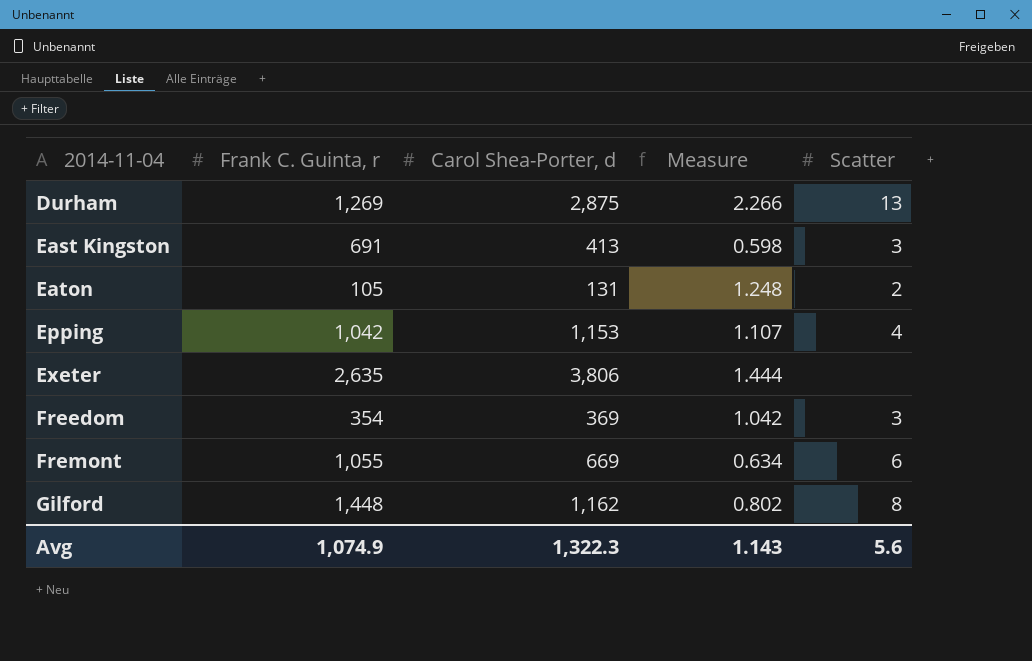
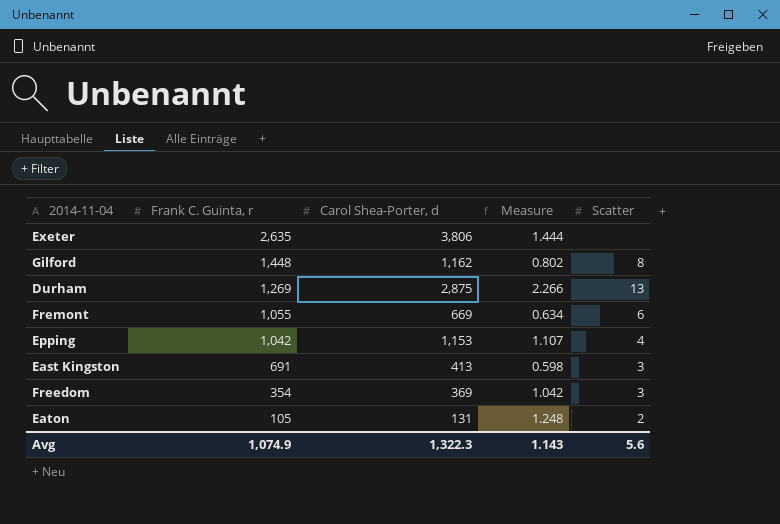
row order: 2014-11-04 ascending -> Frank C. Guinta, r descending

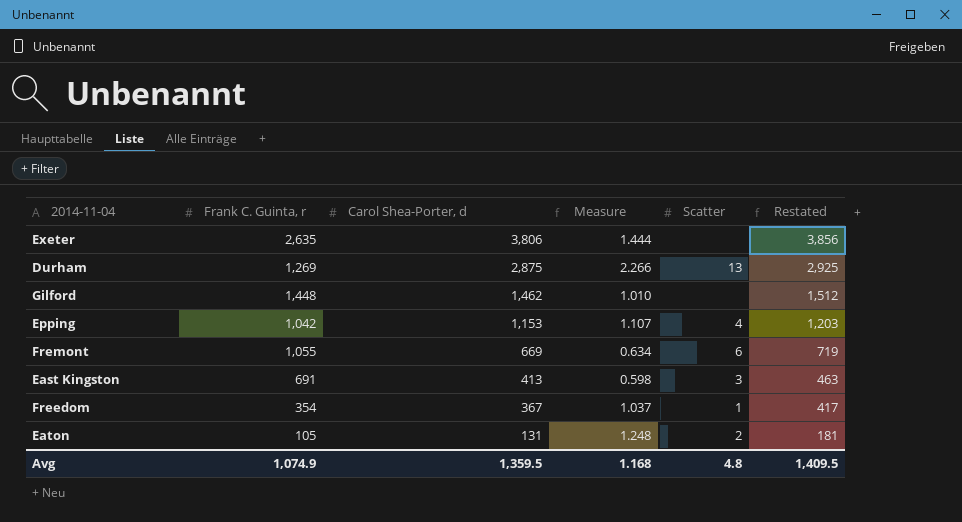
row order: Frank C. Guinta, r descending -> Carol Shea-Porter, d descending
column Restated | formula: none -> [Carol Shea-Porter, d] + 50
Gilford | Carol Shea-Porter, d: 1,162 -> 1,462
Gilford | Measure: 0.802 -> 1.010
Gilford | Scatter: 8 -> none
Freedom | Carol Shea-Porter, d: 369 -> 367
Freedom | Measure: 1.042 -> 1.037
Freedom | Scatter: 3 -> 1
Avg | Carol Shea-Porter, d: 1,322.3 -> 1,359.5
Avg | Measure: 1.143 -> 1.168
Avg | Scatter: 5.6 -> 4.8

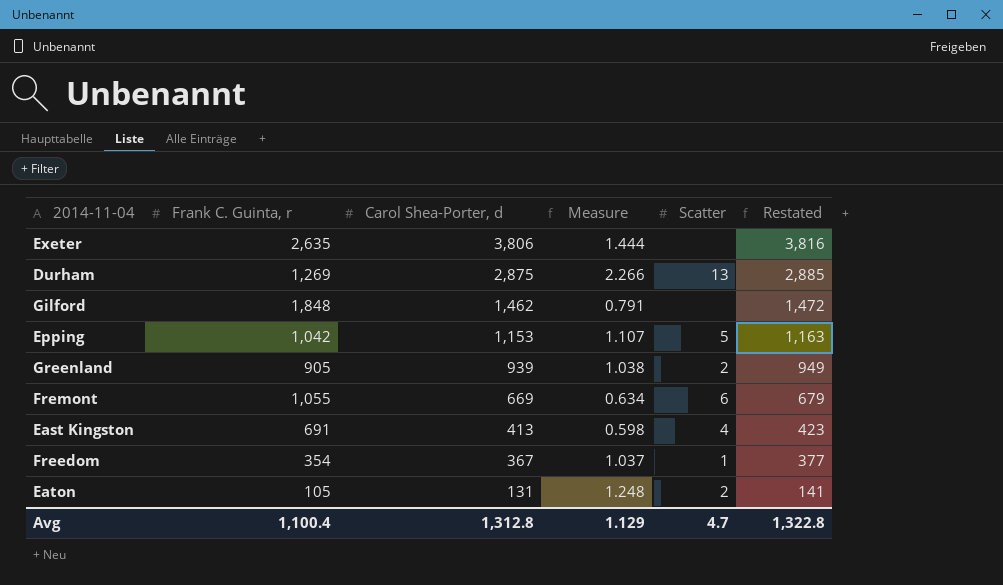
column Restated | formula: [Carol Shea-Porter, d] + 50 -> [Carol Shea-Porter, d] + 10
Gilford | Frank C. Guinta, r: 1,448 -> 1,848
Gilford | Measure: 1.010 -> 0.791
Epping | Scatter: 4 -> 5
row Greenland: none -> 905 | 939 | 1.038 | 2 | 949
East Kingston | Scatter: 3 -> 4
Avg | Frank C. Guinta, r: 1,074.9 -> 1,100.4
Avg | Carol Shea-Porter, d: 1,359.5 -> 1,312.8
Avg | Measure: 1.168 -> 1.129
Avg | Scatter: 4.8 -> 4.7
Avg | Restated: 1,409.5 -> 1,322.8

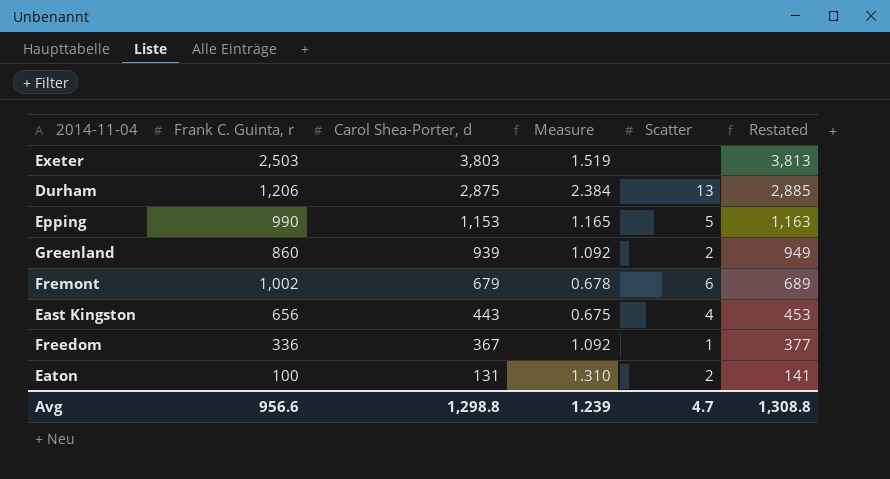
row Gilford: 1,848 | 1,462 | 0.791 | none | 1,472 -> none
Exeter | Frank C. Guinta, r: 2,635 -> 2,503
Exeter | Carol Shea-Porter, d: 3,806 -> 3,803
Exeter | Measure: 1.444 -> 1.519
Exeter | Restated: 3,816 -> 3,813
Durham | Frank C. Guinta, r: 1,269 -> 1,206
Durham | Measure: 2.266 -> 2.384
Epping | Frank C. Guinta, r: 1,042 -> 990
Epping | Measure: 1.107 -> 1.165
Greenland | Frank C. Guinta, r: 905 -> 860
Greenland | Measure: 1.038 -> 1.092
Fremont | Frank C. Guinta, r: 1,055 -> 1,002
Fremont | Carol Shea-Porter, d: 669 -> 679
Fremont | Measure: 0.634 -> 0.678
Fremont | Restated: 679 -> 689
East Kingston | Frank C. Guinta, r: 691 -> 656
East Kingston | Carol Shea-Porter, d: 413 -> 443
East Kingston | Measure: 0.598 -> 0.675
East Kingston | Restated: 423 -> 453
Freedom | Frank C. Guinta, r: 354 -> 336
Freedom | Measure: 1.037 -> 1.092
Eaton | Frank C. Guinta, r: 105 -> 100
Eaton | Measure: 1.248 -> 1.310
Avg | Frank C. Guinta, r: 1,100.4 -> 956.6
Avg | Carol Shea-Porter, d: 1,312.8 -> 1,298.8
Avg | Measure: 1.129 -> 1.239
Avg | Restated: 1,322.8 -> 1,308.8

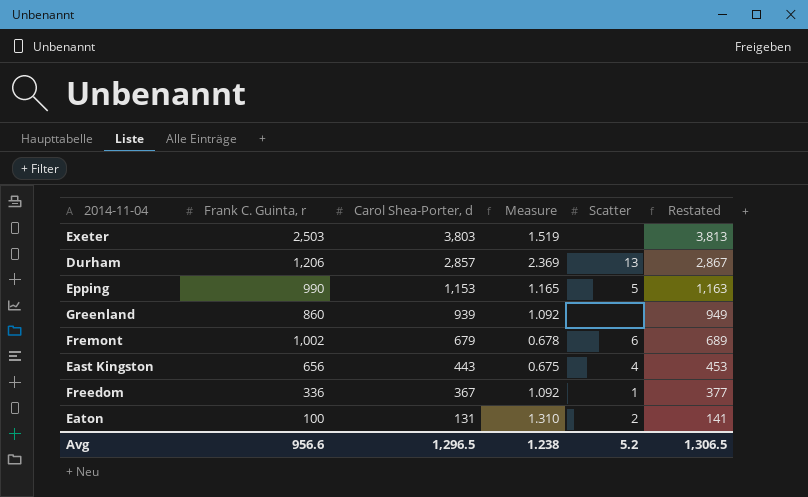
Durham | Carol Shea-Porter, d: 2,875 -> 2,857
Durham | Measure: 2.384 -> 2.369
Durham | Restated: 2,885 -> 2,867
Greenland | Scatter: 2 -> none
Avg | Carol Shea-Porter, d: 1,298.8 -> 1,296.5
Avg | Measure: 1.239 -> 1.238
Avg | Scatter: 4.7 -> 5.2
Avg | Restated: 1,308.8 -> 1,306.5

